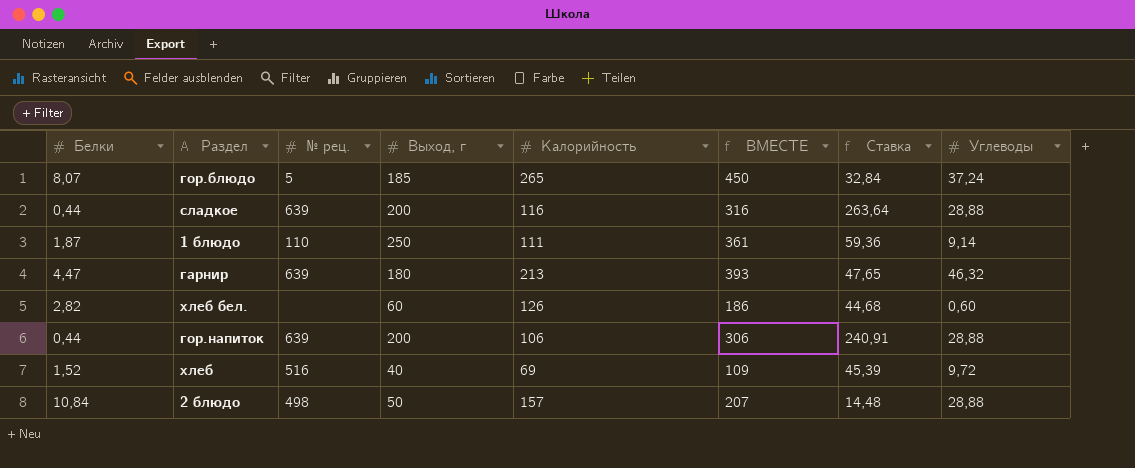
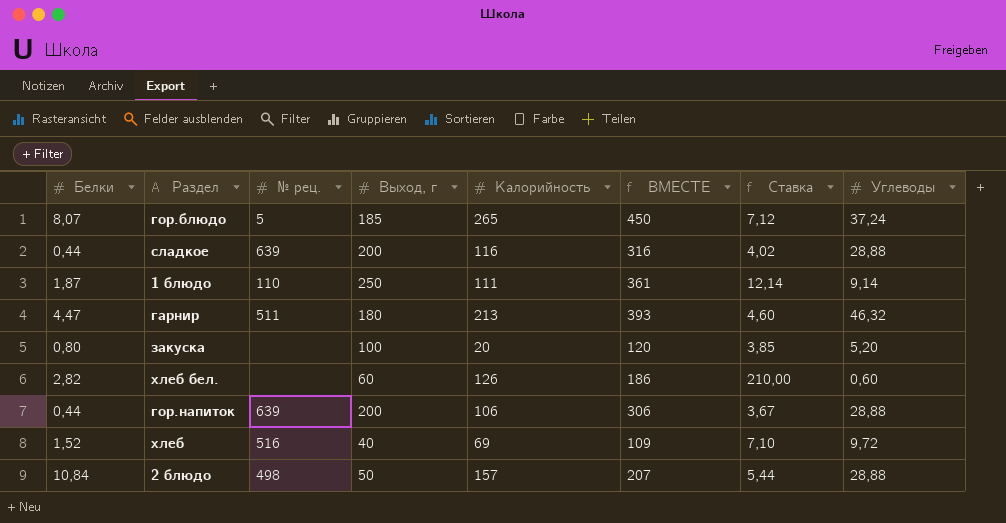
column Ставка | formula: [Калорийность] / [Белки] -> [Калорийность] / [Углеводы]
гарнир | № рец.: 639 -> 511
row закуска: none -> 0,80 | none | 100 | 20 | 120 | 3,85 | 5,20

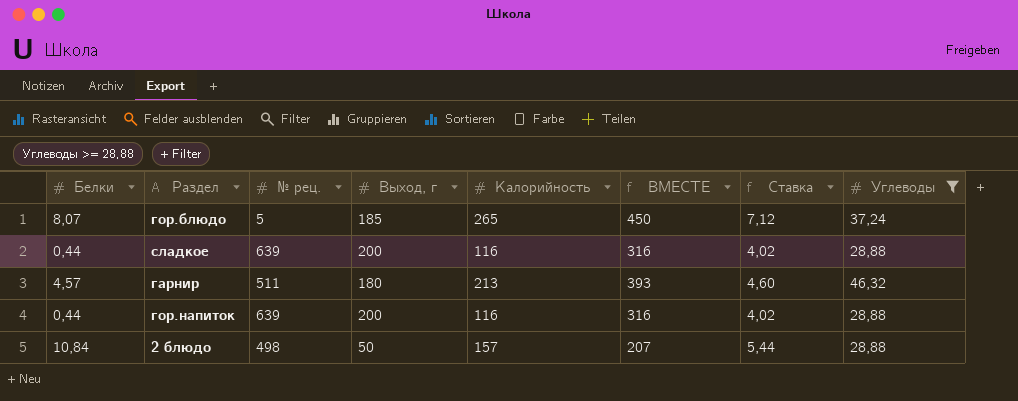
filter: none -> Углеводы >= 28,88
гарнир | Белки: 4,47 -> 4,57
гор.напиток | Калорийность: 106 -> 116
гор.напиток | ВМЕСТЕ: 306 -> 316
гор.напиток | Ставка: 3,67 -> 4,02

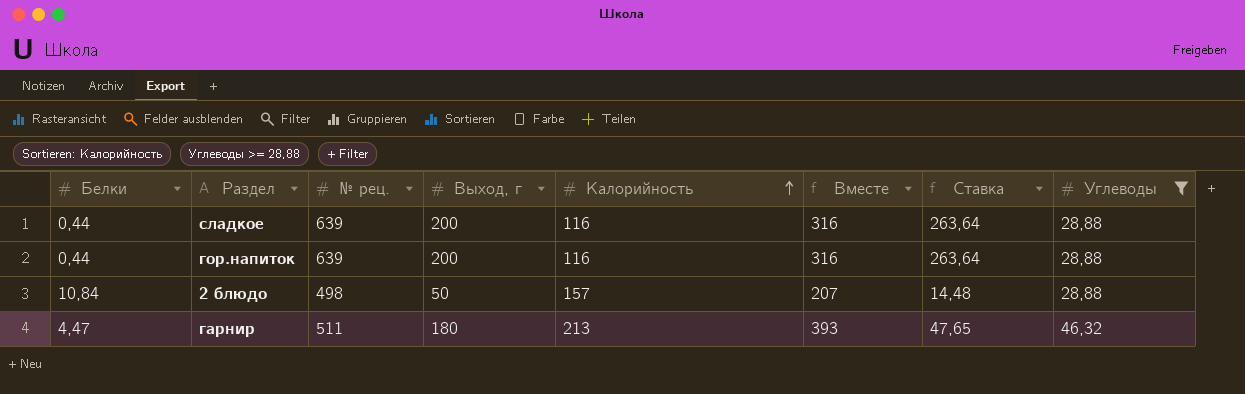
row order: none -> Калорийность ascending
column name: ВМЕСТЕ -> Вместе
column Ставка | formula: [Калорийность] / [Углеводы] -> [Калорийность] / [Белки]
row гор.блюдо: 8,07 | 5 | 185 | 265 | 450 | 7,12 | 37,24 -> none
гарнир | Белки: 4,57 -> 4,47

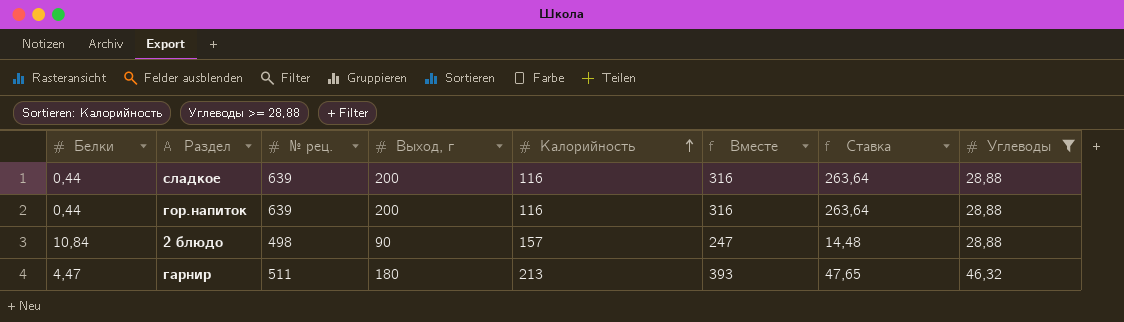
2 блюдо | Выход, г: 50 -> 90
2 блюдо | Вместе: 207 -> 247

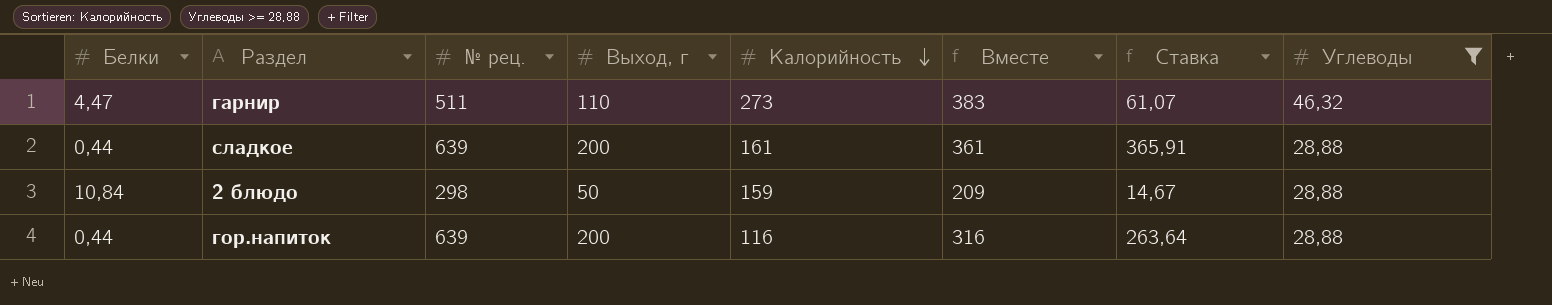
row order: Калорийность ascending -> Калорийность descending
гарнир | Выход, г: 180 -> 110
гарнир | Калорийность: 213 -> 273
гарнир | Вместе: 393 -> 383
гарнир | Ставка: 47,65 -> 61,07
сладкое | Калорийность: 116 -> 161
сладкое | Вместе: 316 -> 361
сладкое | Ставка: 263,64 -> 365,91
2 блюдо | № рец.: 498 -> 298
2 блюдо | Выход, г: 90 -> 50
2 блюдо | Калорийность: 157 -> 159
2 блюдо | Вместе: 247 -> 209
2 блюдо | Ставка: 14,48 -> 14,67

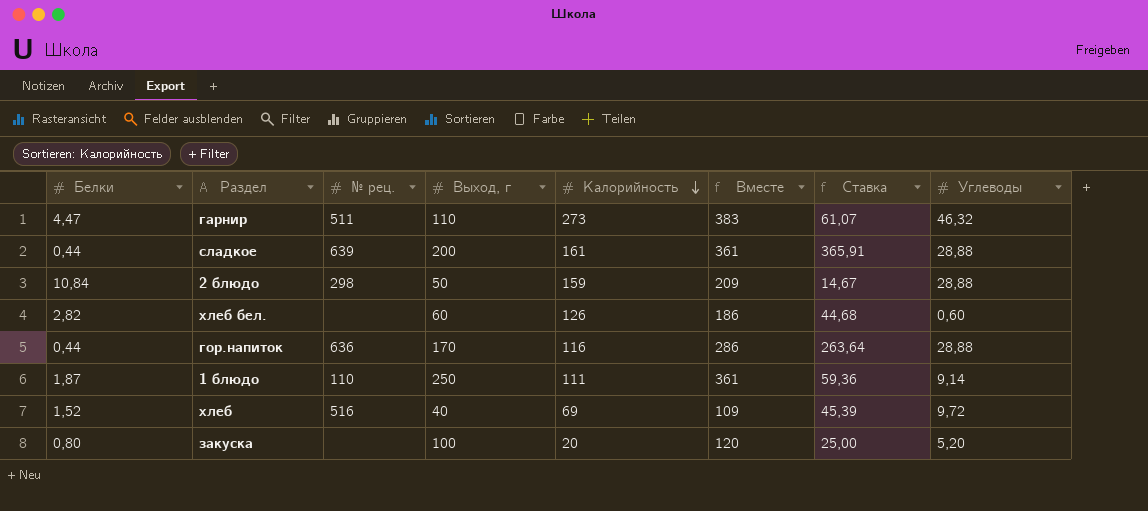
filter: Углеводы >= 28,88 -> none
гор.напиток | № рец.: 639 -> 636
гор.напиток | Выход, г: 200 -> 170
гор.напиток | Вместе: 316 -> 286

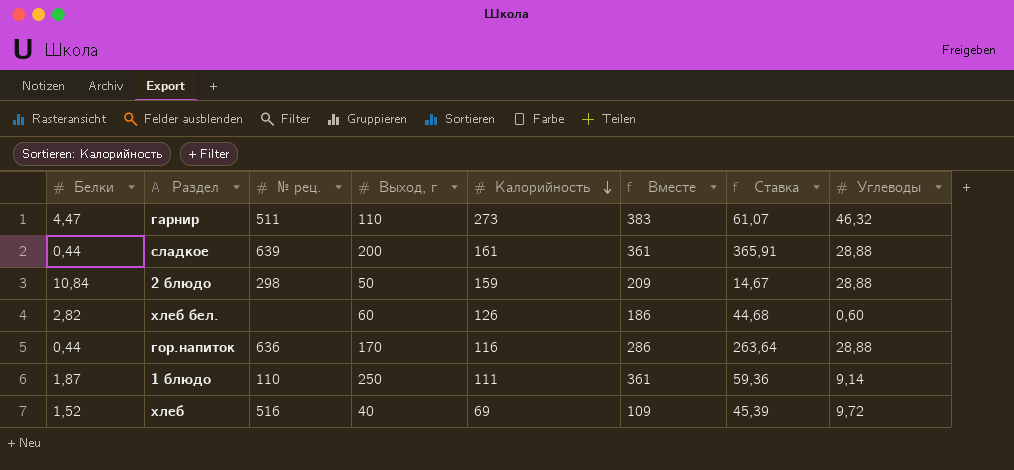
row закуска: 0,80 | none | 100 | 20 | 120 | 25,00 | 5,20 -> none

